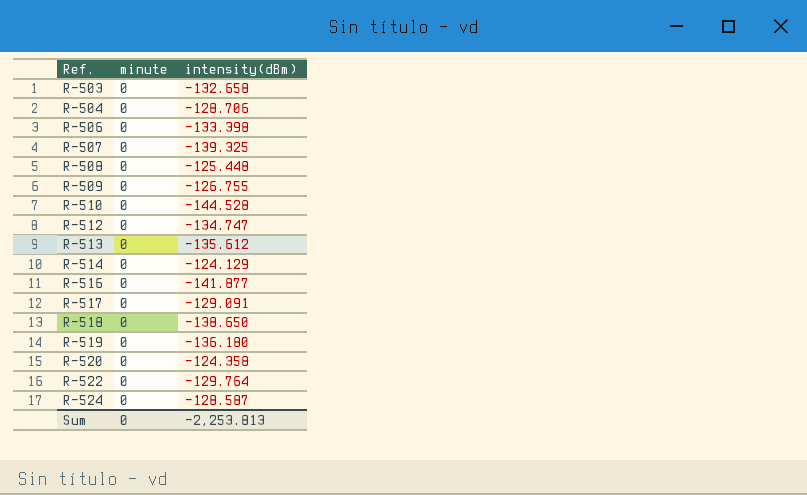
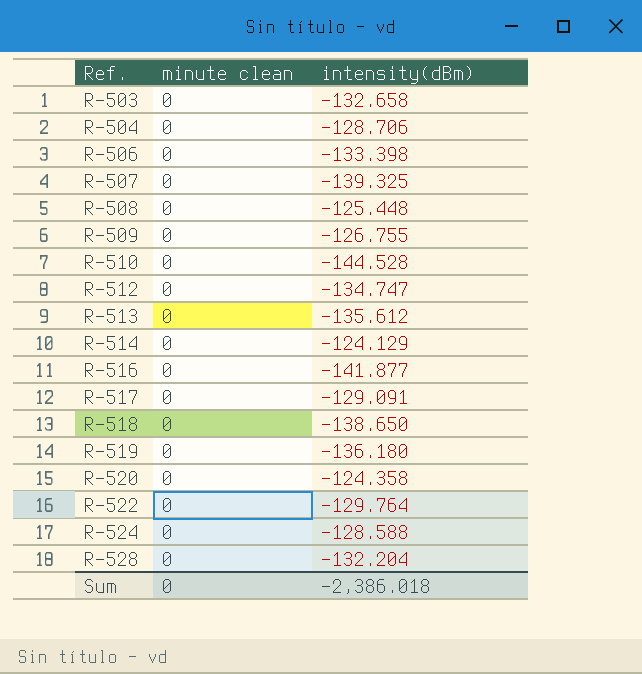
column name: minute -> minute clean
R-524 | intensity(dBm): -128.587 -> -128.588
row R-528: none -> 0 | -132.204
Sum | intensity(dBm): -2,253.813 -> -2,386.018

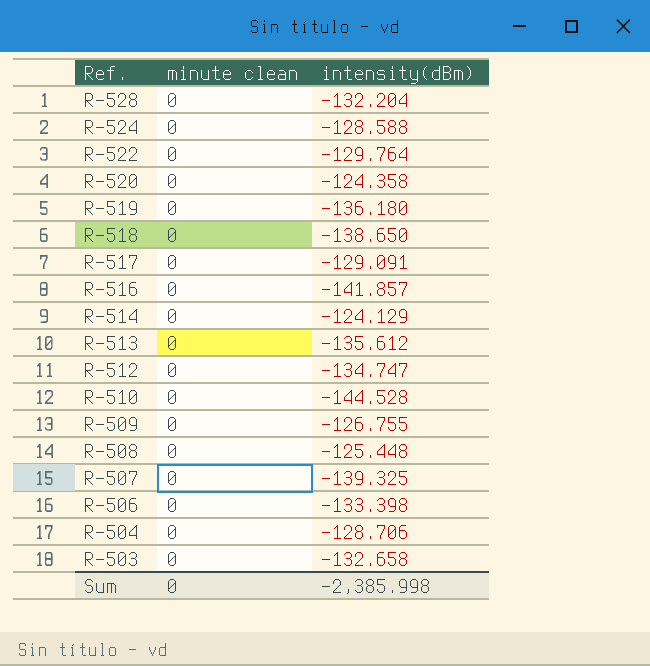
row order: Ref. ascending -> Ref. descending
R-516 | intensity(dBm): -141.877 -> -141.857
Sum | intensity(dBm): -2,386.018 -> -2,385.998

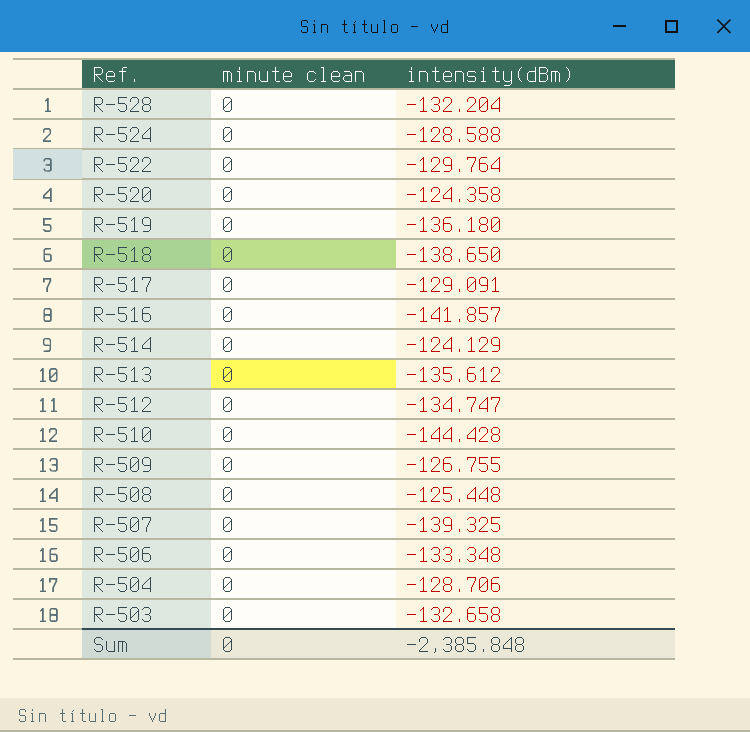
R-510 | intensity(dBm): -144.528 -> -144.428
R-506 | intensity(dBm): -133.398 -> -133.348
Sum | intensity(dBm): -2,385.998 -> -2,385.848

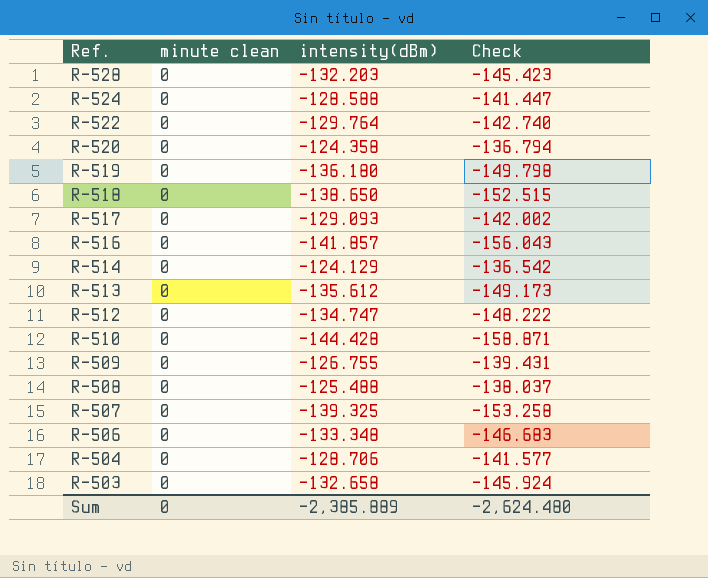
column Check | formula: none -> [intensity(dBm)] * 1.1
R-528 | intensity(dBm): -132.204 -> -132.203
R-517 | intensity(dBm): -129.091 -> -129.093
R-508 | intensity(dBm): -125.448 -> -125.488
Sum | intensity(dBm): -2,385.848 -> -2,385.889

